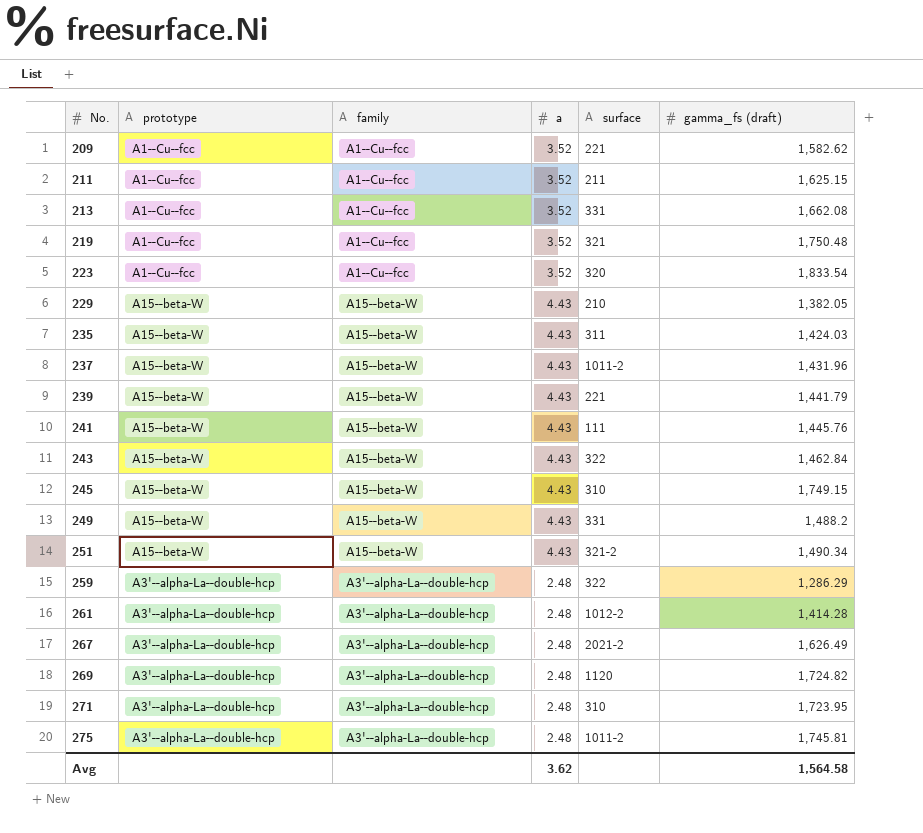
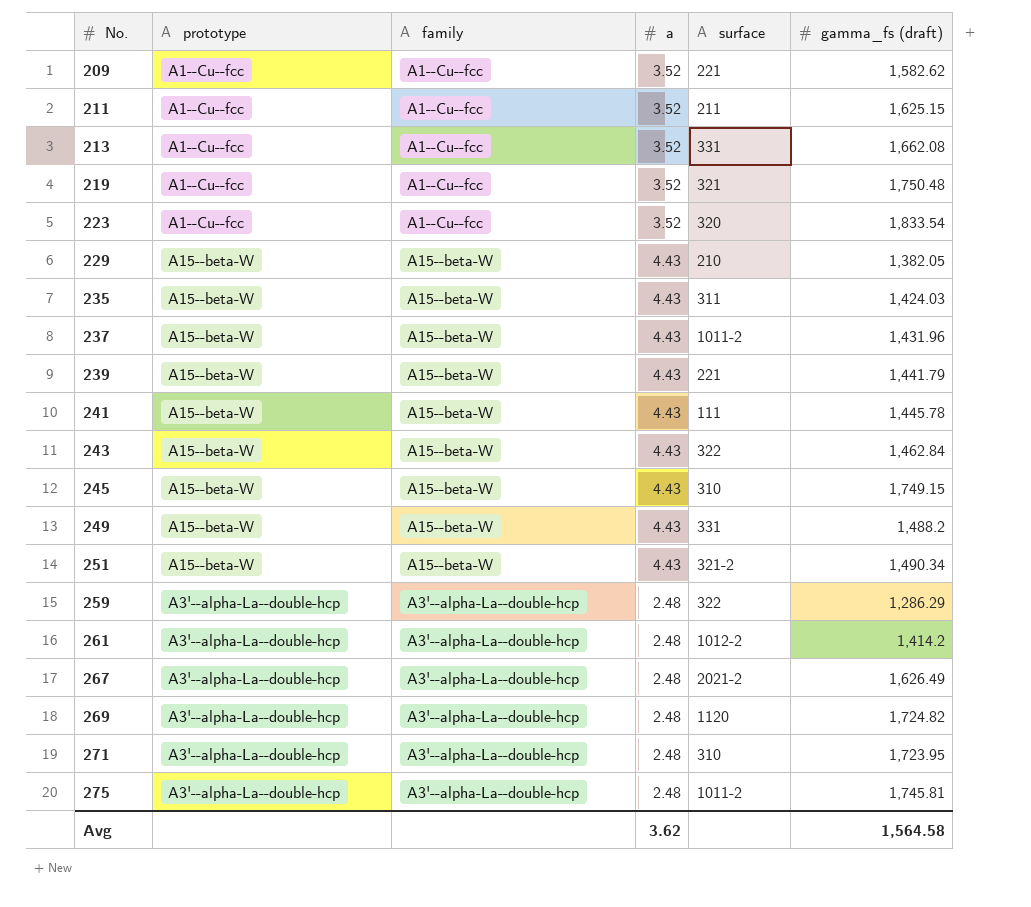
241 | gamma_fs (draft): 1,445.76 -> 1,445.78
261 | gamma_fs (draft): 1,414.28 -> 1,414.2

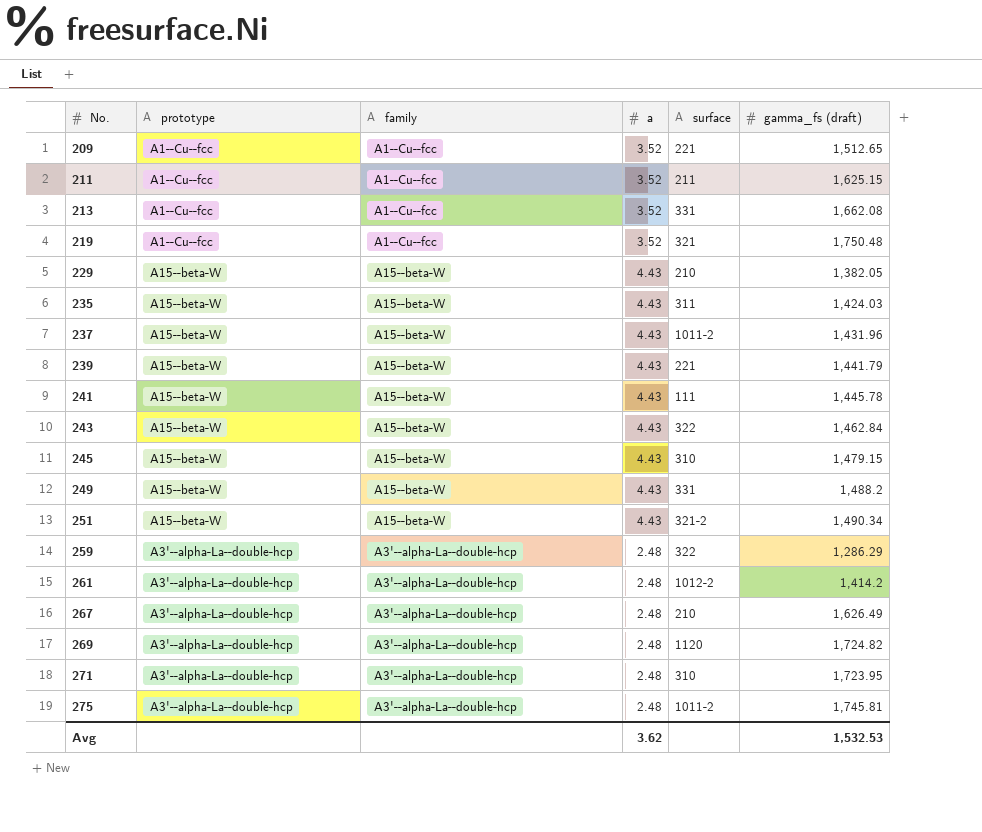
row 223: A1--Cu--fcc | A1--Cu--fcc | 3.52 | 320 | 1,833.54 -> none
209 | gamma_fs (draft): 1,582.62 -> 1,512.65
245 | gamma_fs (draft): 1,749.15 -> 1,479.15
267 | surface: 2021-2 -> 210
Avg | gamma_fs (draft): 1,564.58 -> 1,532.53

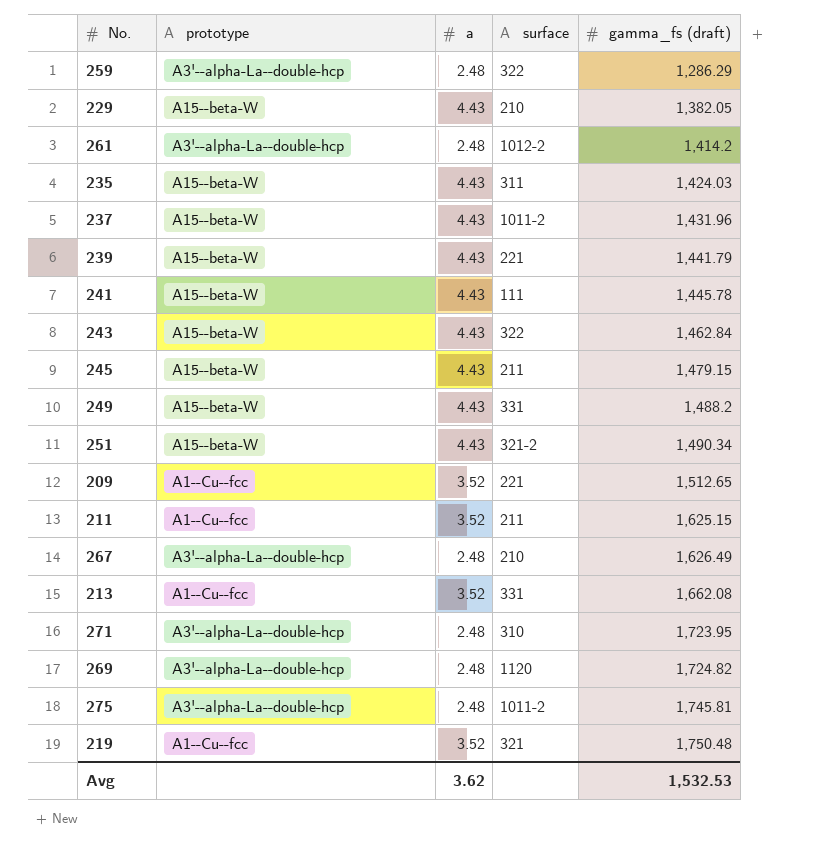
row order: No. ascending -> gamma_fs (draft) ascending
column family | position: 3 -> none
245 | surface: 310 -> 211

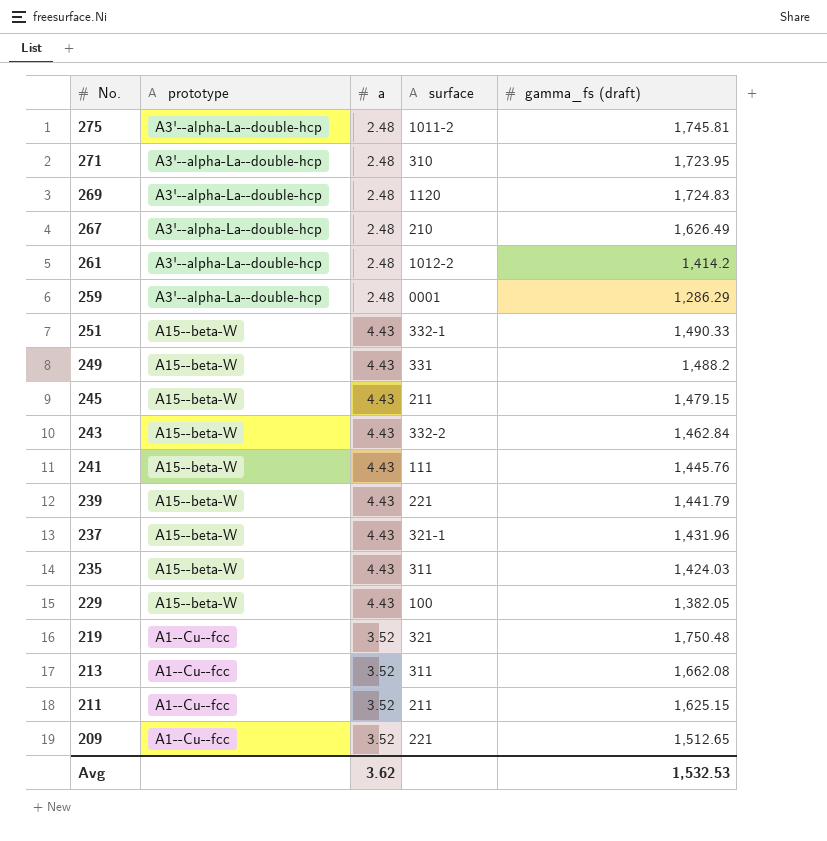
row order: gamma_fs (draft) ascending -> No. descending
269 | gamma_fs (draft): 1,724.82 -> 1,724.83
259 | surface: 322 -> 0001
251 | surface: 321-2 -> 332-1
251 | gamma_fs (draft): 1,490.34 -> 1,490.33
243 | surface: 322 -> 332-2
241 | gamma_fs (draft): 1,445.78 -> 1,445.76
237 | surface: 1011-2 -> 321-1
229 | surface: 210 -> 100
213 | surface: 331 -> 311

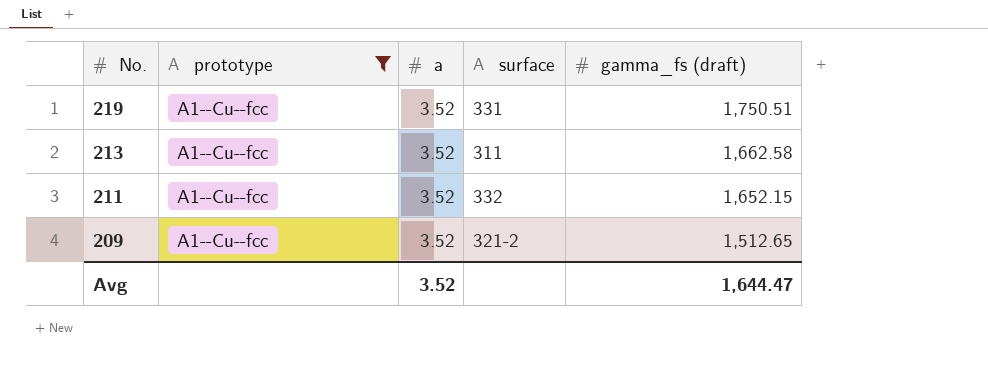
filter: none -> prototype = A1--Cu--fcc
219 | surface: 321 -> 331
219 | gamma_fs (draft): 1,750.48 -> 1,750.51
213 | gamma_fs (draft): 1,662.08 -> 1,662.58
211 | surface: 211 -> 332
211 | gamma_fs (draft): 1,625.15 -> 1,652.15
209 | surface: 221 -> 321-2
Avg | a: 3.62 -> 3.52
Avg | gamma_fs (draft): 1,532.53 -> 1,644.47

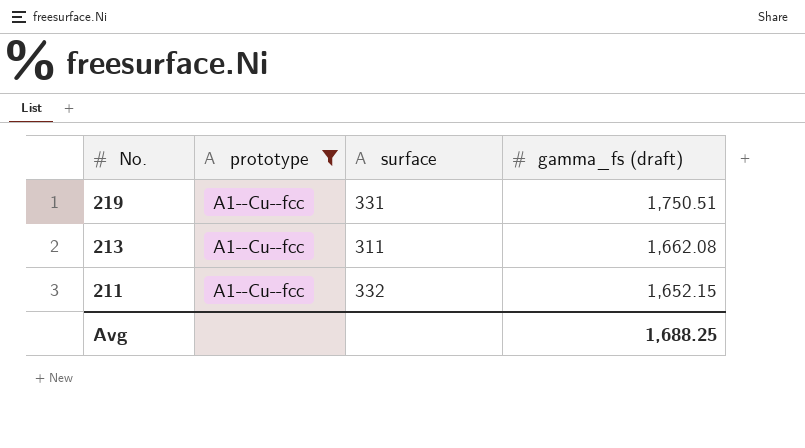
column a | position: 3 -> none
row 209: A1--Cu--fcc | 3.52 | 321-2 | 1,512.65 -> none
213 | gamma_fs (draft): 1,662.58 -> 1,662.08
Avg | gamma_fs (draft): 1,644.47 -> 1,688.25

